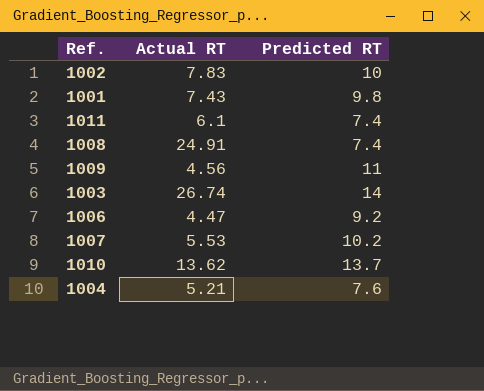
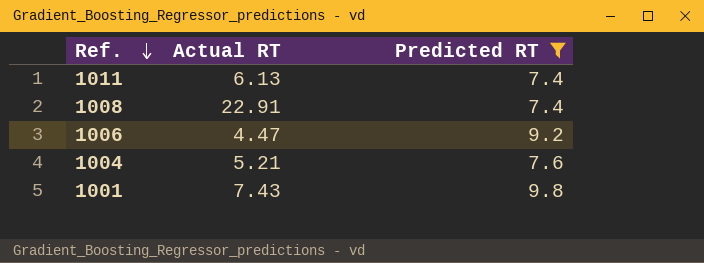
filter: none -> Predicted RT <= 9.8
row order: none -> Ref. descending
1011 | Actual RT: 6.1 -> 6.13
1008 | Actual RT: 24.91 -> 22.91

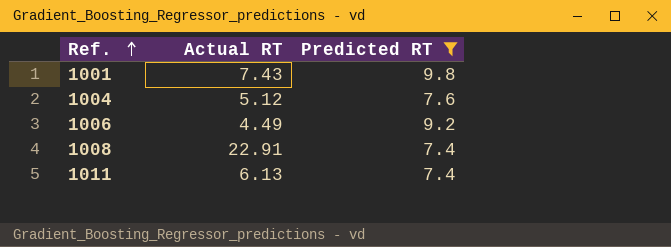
row order: Ref. descending -> Ref. ascending
1004 | Actual RT: 5.21 -> 5.12
1006 | Actual RT: 4.47 -> 4.49

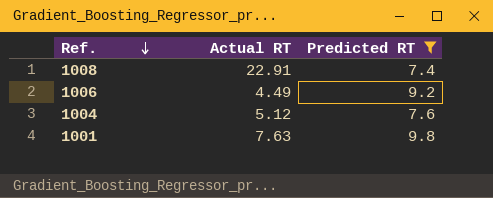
row order: Ref. ascending -> Ref. descending
row 1011: 6.13 | 7.4 -> none
1001 | Actual RT: 7.43 -> 7.63

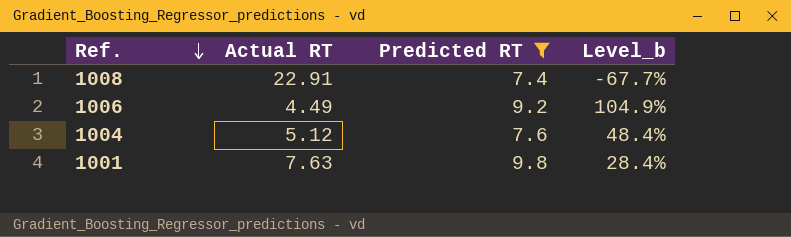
column Level_b | formula: none -> ([Predicted RT] - [Actual RT]) / [Actual RT]

